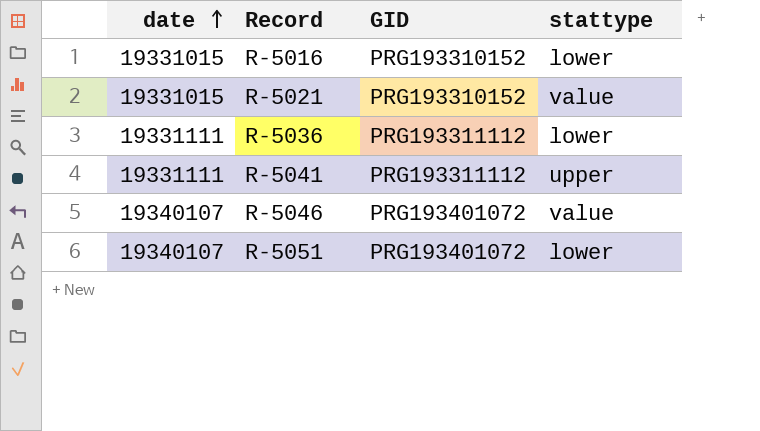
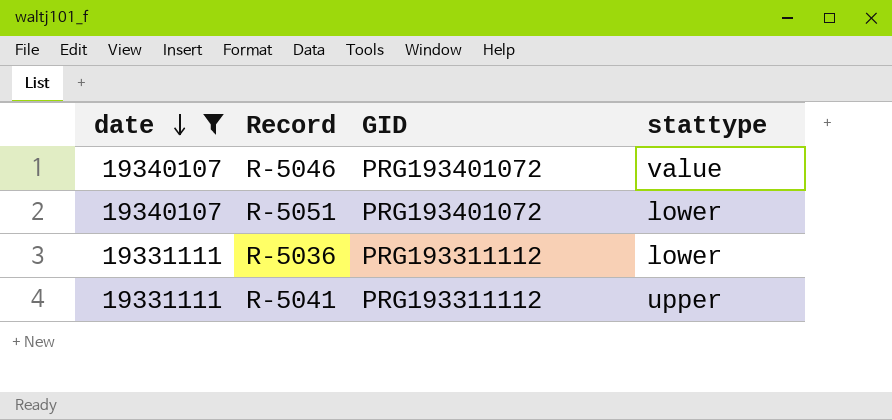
filter: none -> date != 19331015
row order: date ascending -> date descending

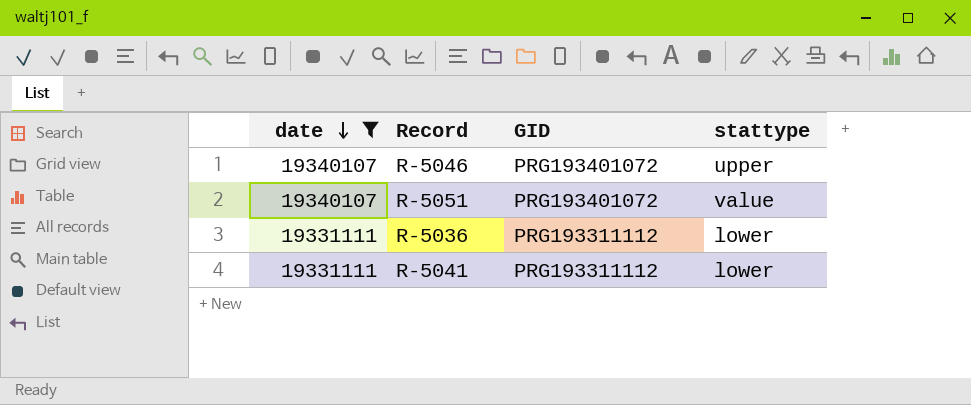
R-5046 | stattype: value -> upper
R-5051 | stattype: lower -> value
R-5041 | stattype: upper -> lower

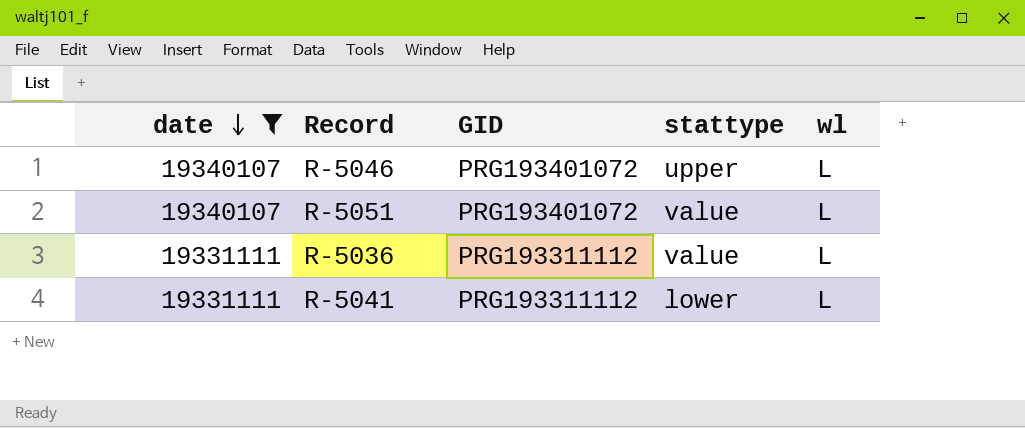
column wl | position: none -> 5
R-5036 | stattype: lower -> value

